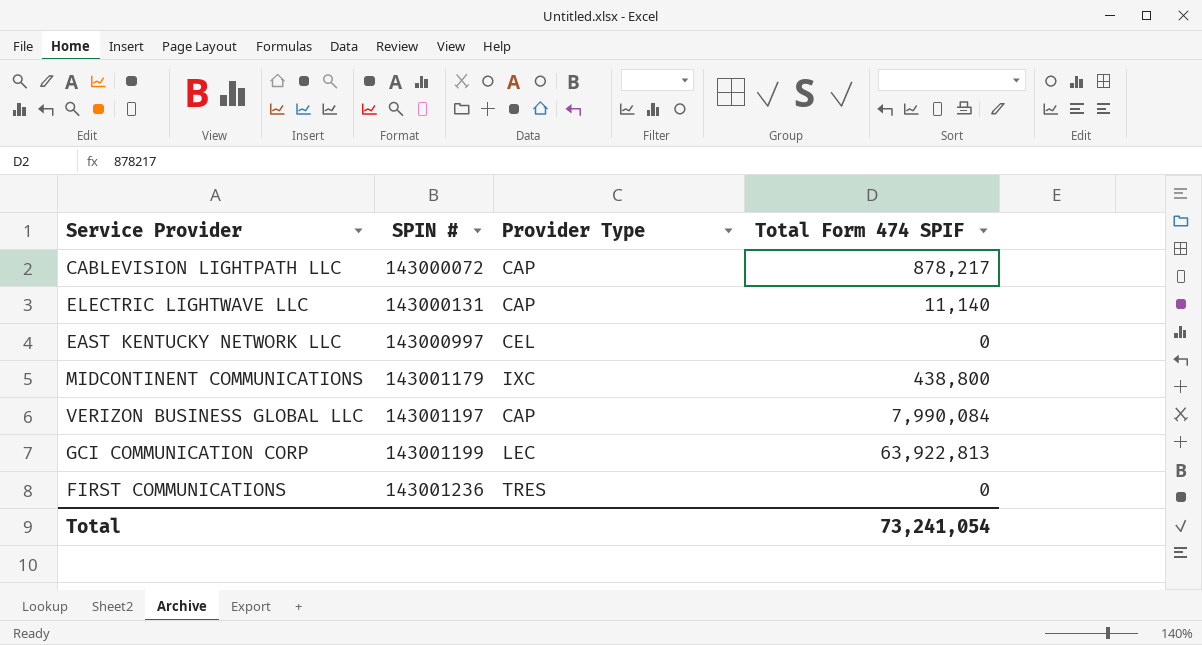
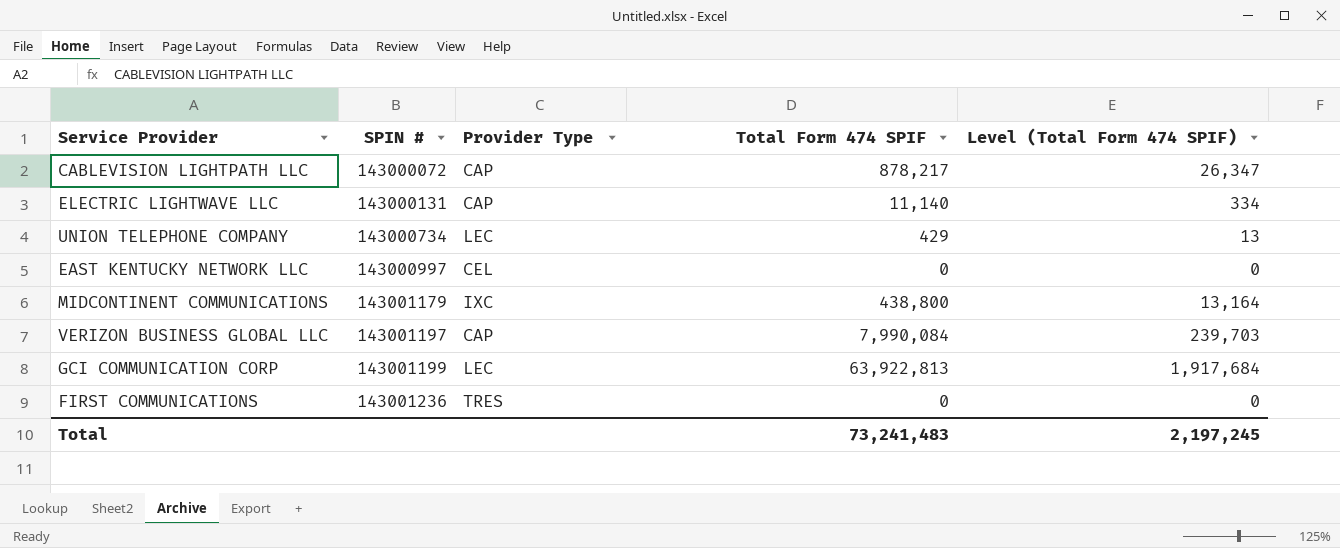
column Level (Total Form 474 SPIF) | formula: none -> [Total Form 474 SPIF] * 0.03
row UNION TELEPHONE COMPANY: none -> 143000734 | LEC | 429 | 13
Total | Total Form 474 SPIF: 73,241,054 -> 73,241,483

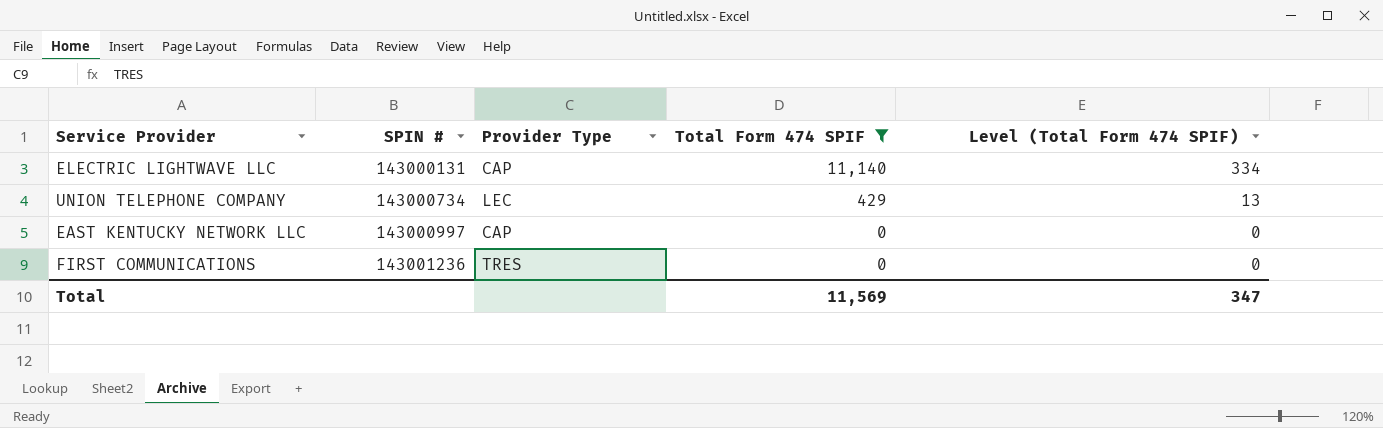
filter: none -> Total Form 474 SPIF <= 11,140
EAST KENTUCKY NETWORK LLC | Provider Type: CEL -> CAP
Total | Total Form 474 SPIF: 73,241,483 -> 11,569
Total | Level (Total Form 474 SPIF): 2,197,245 -> 347

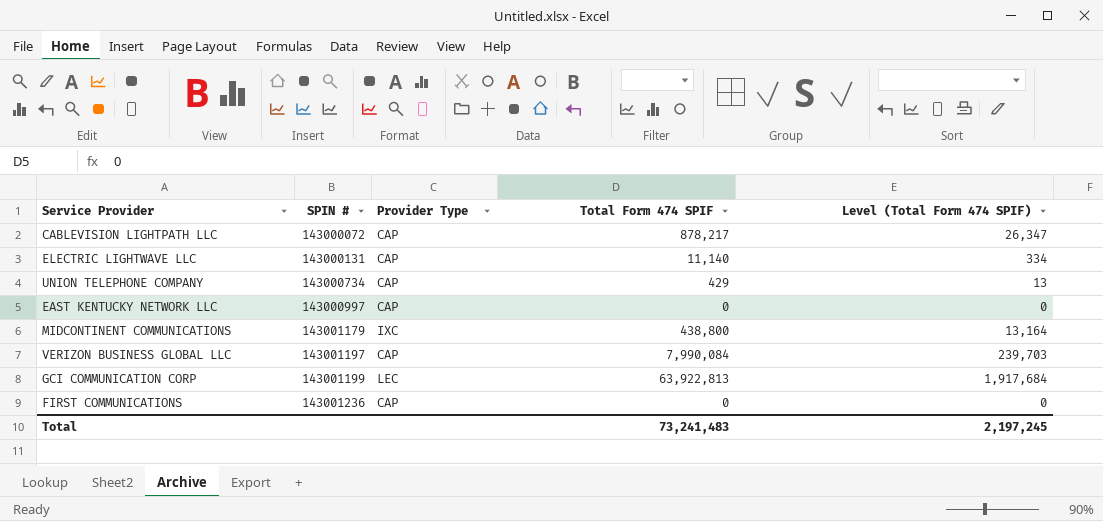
filter: Total Form 474 SPIF <= 11,140 -> none
UNION TELEPHONE COMPANY | Provider Type: LEC -> CAP
FIRST COMMUNICATIONS | Provider Type: TRES -> CAP
Total | Total Form 474 SPIF: 11,569 -> 73,241,483
Total | Level (Total Form 474 SPIF): 347 -> 2,197,245

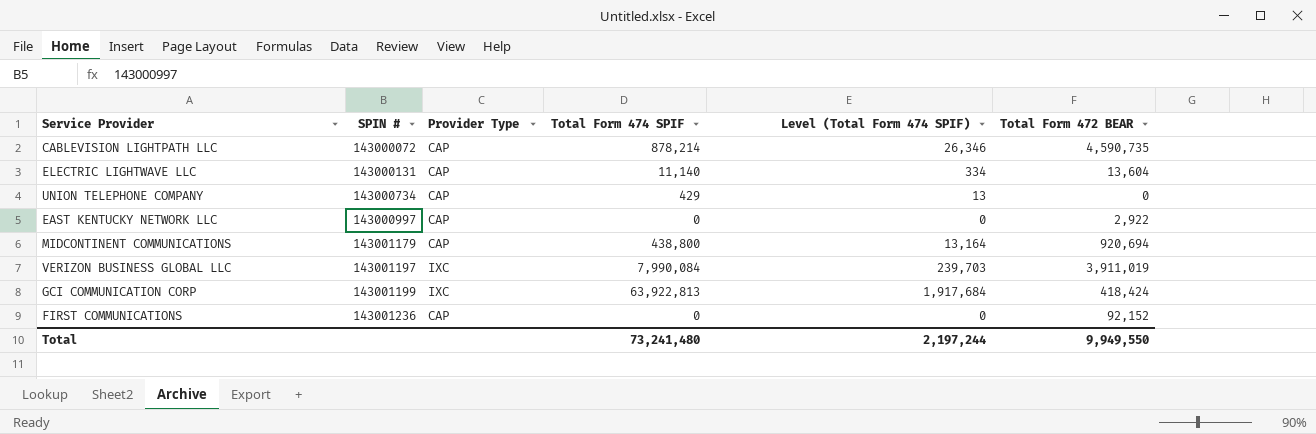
column Total Form 472 BEAR | position: none -> 6
CABLEVISION LIGHTPATH LLC | Total Form 474 SPIF: 878,217 -> 878,214
CABLEVISION LIGHTPATH LLC | Level (Total Form 474 SPIF): 26,347 -> 26,346
MIDCONTINENT COMMUNICATIONS | Provider Type: IXC -> CAP
VERIZON BUSINESS GLOBAL LLC | Provider Type: CAP -> IXC
GCI COMMUNICATION CORP | Provider Type: LEC -> IXC
Total | Total Form 474 SPIF: 73,241,483 -> 73,241,480
Total | Level (Total Form 474 SPIF): 2,197,245 -> 2,197,244

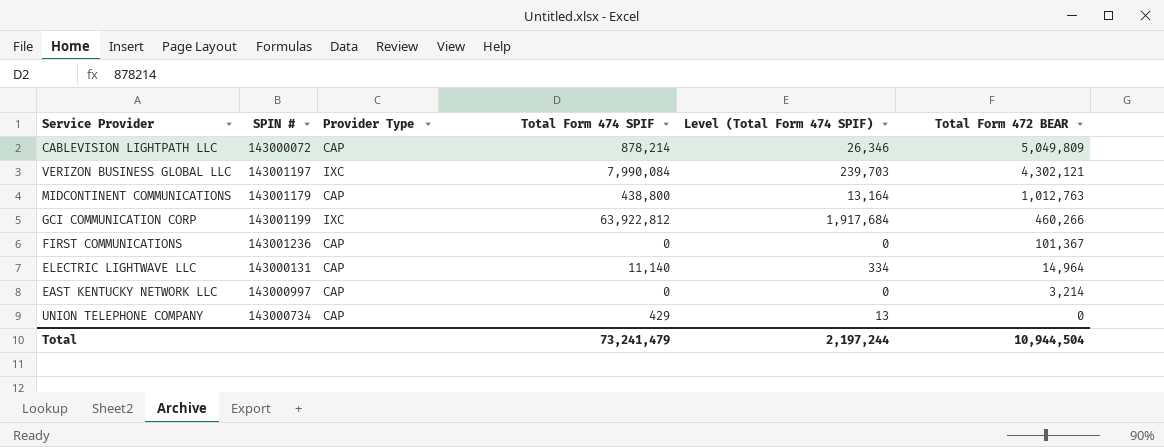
row order: SPIN # ascending -> Total Form 472 BEAR descending
CABLEVISION LIGHTPATH LLC | Total Form 472 BEAR: 4,590,735 -> 5,049,809
VERIZON BUSINESS GLOBAL LLC | Total Form 472 BEAR: 3,911,019 -> 4,302,121
MIDCONTINENT COMMUNICATIONS | Total Form 472 BEAR: 920,694 -> 1,012,763
GCI COMMUNICATION CORP | Total Form 474 SPIF: 63,922,813 -> 63,922,812
GCI COMMUNICATION CORP | Total Form 472 BEAR: 418,424 -> 460,266
FIRST COMMUNICATIONS | Total Form 472 BEAR: 92,152 -> 101,367
ELECTRIC LIGHTWAVE LLC | Total Form 472 BEAR: 13,604 -> 14,964
EAST KENTUCKY NETWORK LLC | Total Form 472 BEAR: 2,922 -> 3,214
Total | Total Form 474 SPIF: 73,241,480 -> 73,241,479
Total | Total Form 472 BEAR: 9,949,550 -> 10,944,504

